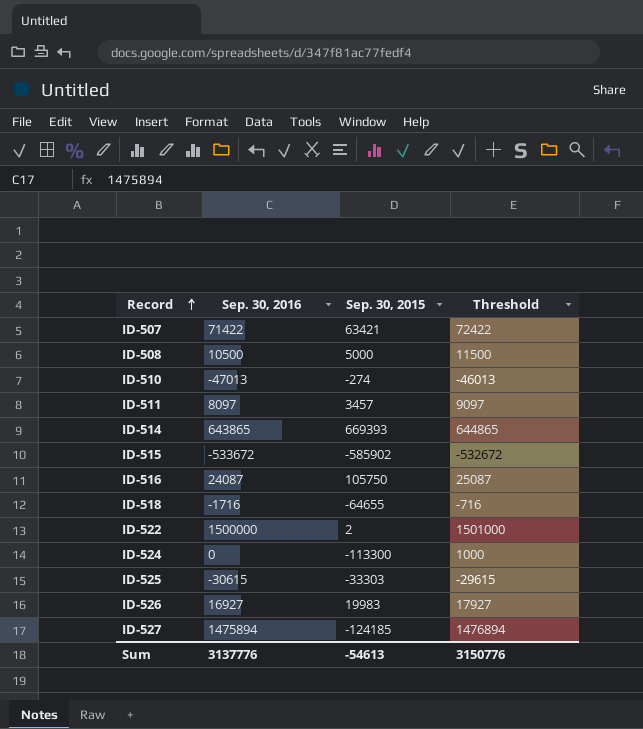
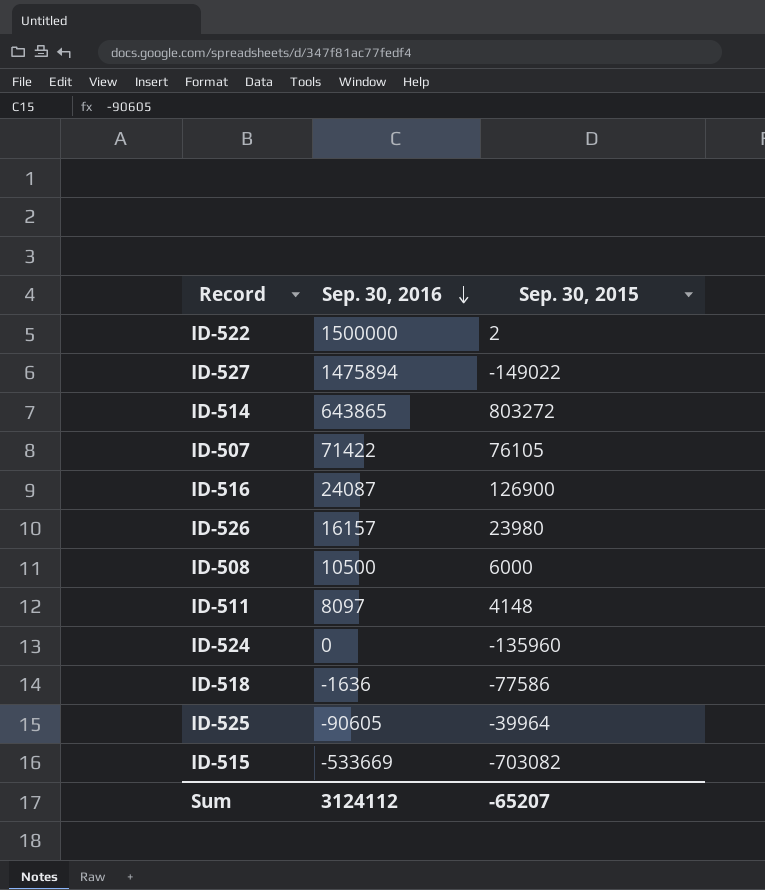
row order: Record ascending -> Sep. 30, 2016 descending
column Threshold | formula: [Sep. 30, 2016] + 1000 -> none
row ID-510: -47013 | -274 | -46013 -> none
ID-527 | Sep. 30, 2015: -124185 -> -149022
ID-514 | Sep. 30, 2015: 669393 -> 803272
ID-507 | Sep. 30, 2015: 63421 -> 76105
ID-516 | Sep. 30, 2015: 105750 -> 126900
ID-526 | Sep. 30, 2016: 16927 -> 16157
ID-526 | Sep. 30, 2015: 19983 -> 23980
ID-508 | Sep. 30, 2015: 5000 -> 6000
ID-511 | Sep. 30, 2015: 3457 -> 4148
ID-524 | Sep. 30, 2015: -113300 -> -135960
ID-518 | Sep. 30, 2016: -1716 -> -1636
ID-518 | Sep. 30, 2015: -64655 -> -77586
ID-525 | Sep. 30, 2016: -30615 -> -90605
ID-525 | Sep. 30, 2015: -33303 -> -39964
ID-515 | Sep. 30, 2016: -533672 -> -533669
ID-515 | Sep. 30, 2015: -585902 -> -703082
Sum | Sep. 30, 2016: 3137776 -> 3124112
Sum | Sep. 30, 2015: -54613 -> -65207

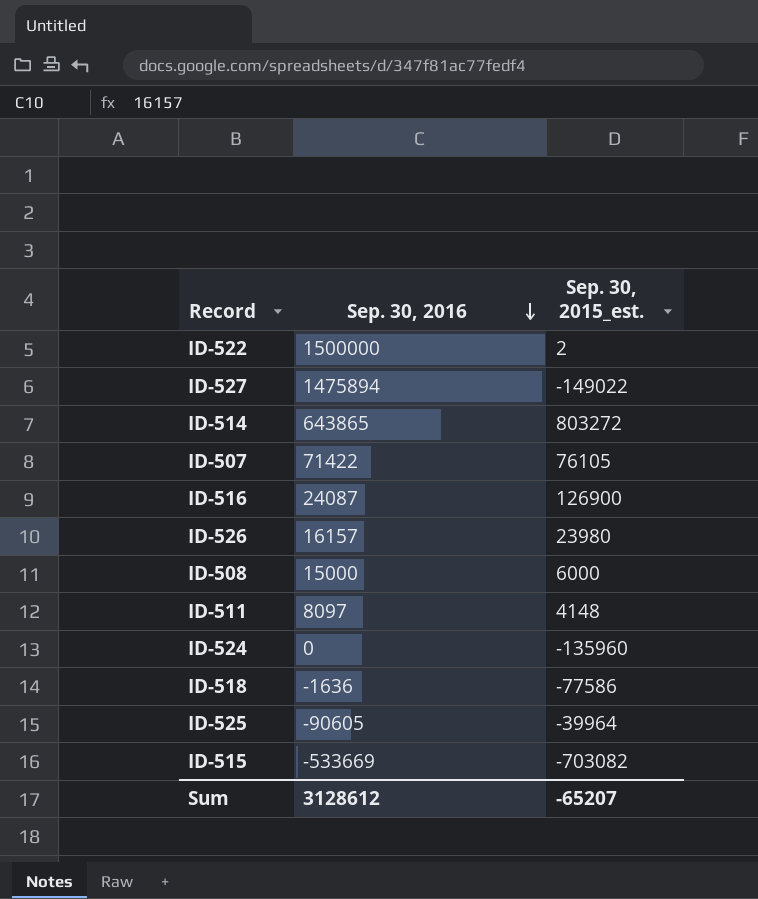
column name: Sep. 30, 2015 -> Sep. 30, 2015_est.
ID-508 | Sep. 30, 2016: 10500 -> 15000
Sum | Sep. 30, 2016: 3124112 -> 3128612

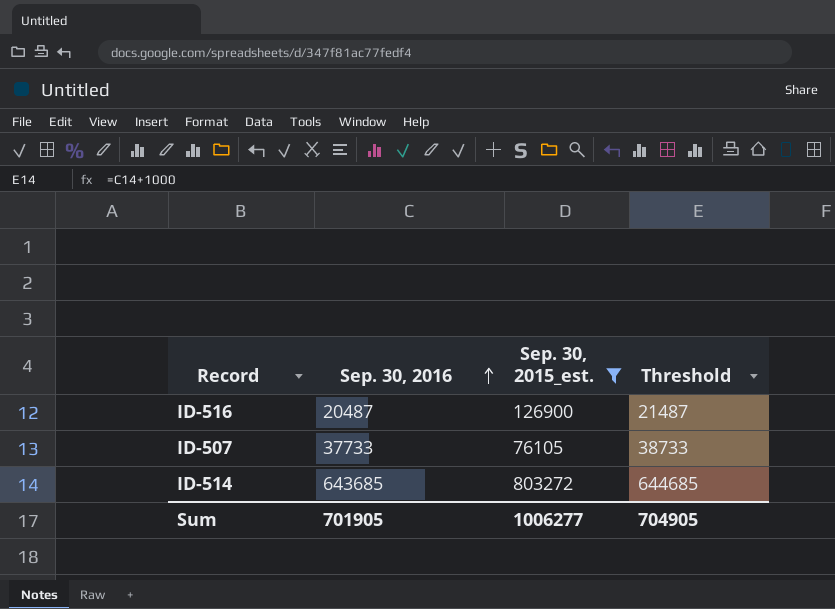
filter: none -> Sep. 30, 2015_est. >= 76105
row order: Sep. 30, 2016 descending -> Sep. 30, 2016 ascending
column Threshold | formula: none -> [Sep. 30, 2016] + 1000
ID-516 | Sep. 30, 2016: 24087 -> 20487
ID-507 | Sep. 30, 2016: 71422 -> 37733
ID-514 | Sep. 30, 2016: 643865 -> 643685
Sum | Sep. 30, 2016: 3128612 -> 701905
Sum | Sep. 30, 2015_est.: -65207 -> 1006277

